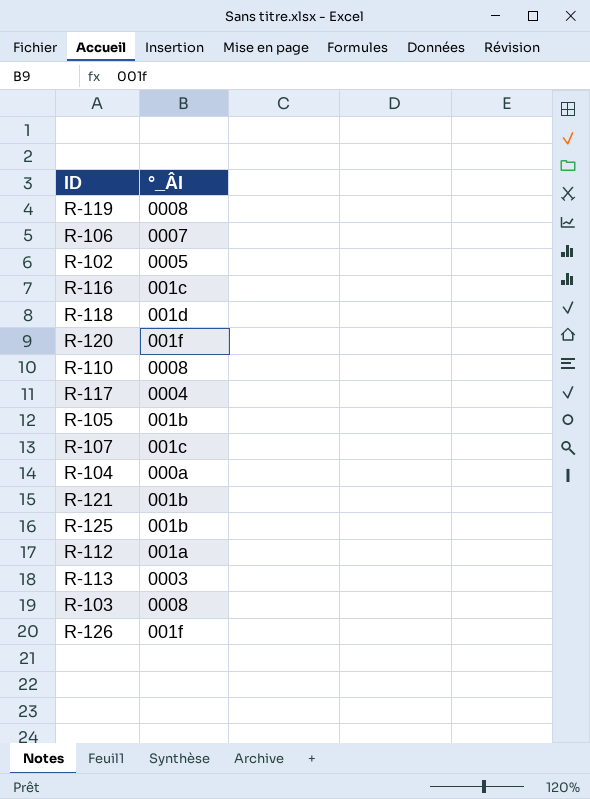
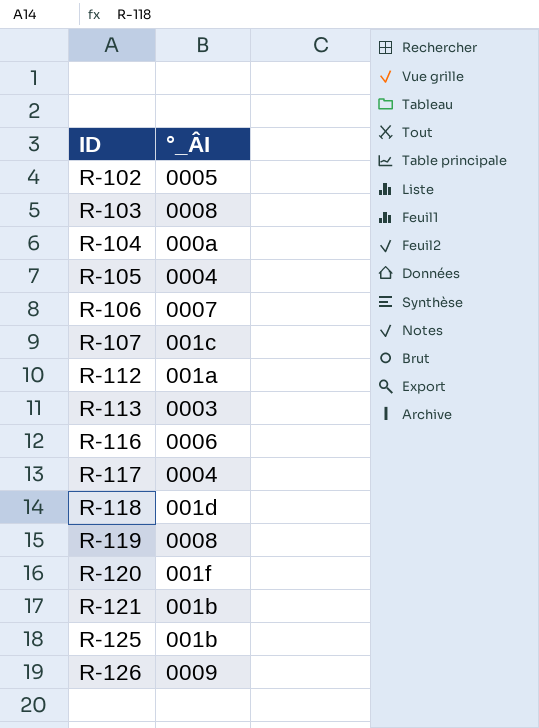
row order: none -> ID ascending
row R-110: 0008 -> none
R-105 | °_ÂI: 001b -> 0004
R-116 | °_ÂI: 001c -> 0006
R-126 | °_ÂI: 001f -> 0009

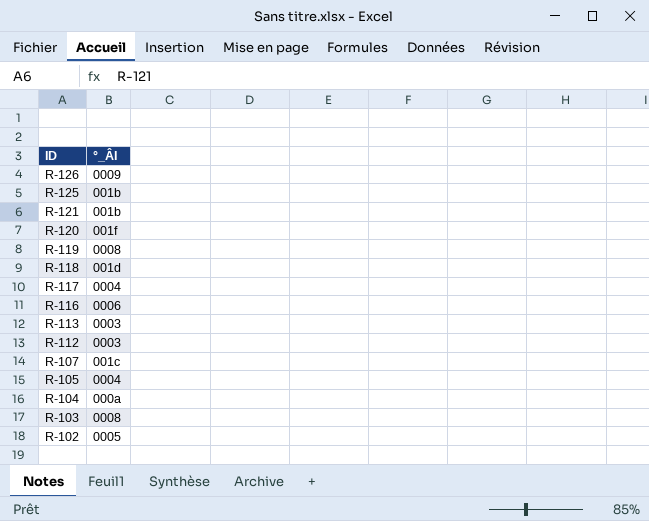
row order: ID ascending -> ID descending
row R-106: 0007 -> none
R-112 | °_ÂI: 001a -> 0003

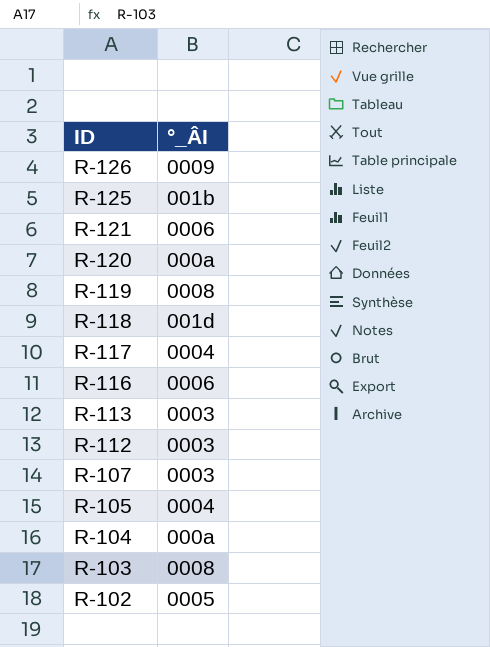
R-121 | °_ÂI: 001b -> 0006
R-120 | °_ÂI: 001f -> 000a
R-107 | °_ÂI: 001c -> 0003

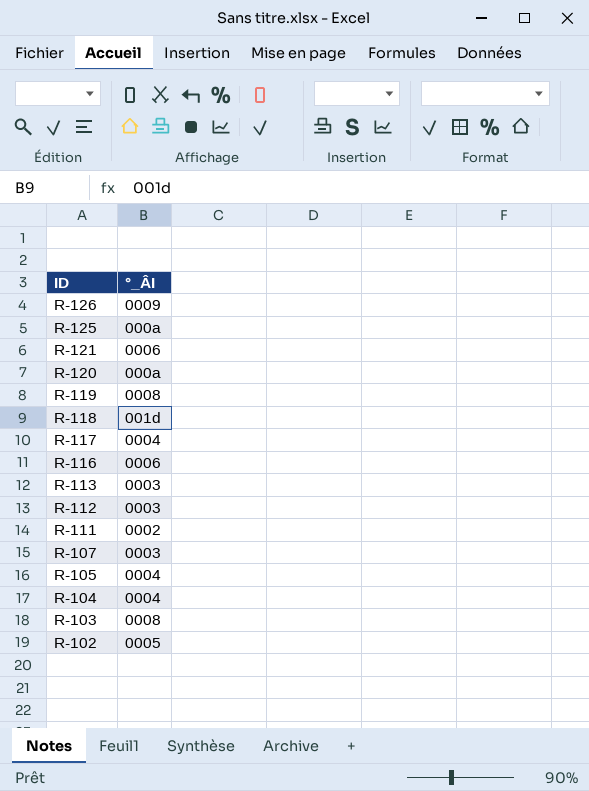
R-125 | °_ÂI: 001b -> 000a
row R-111: none -> 0002
R-104 | °_ÂI: 000a -> 0004

